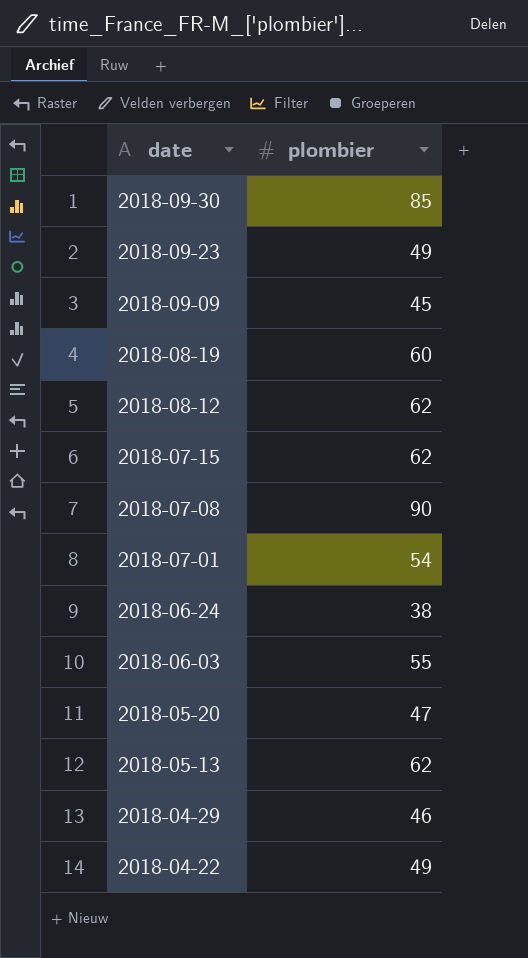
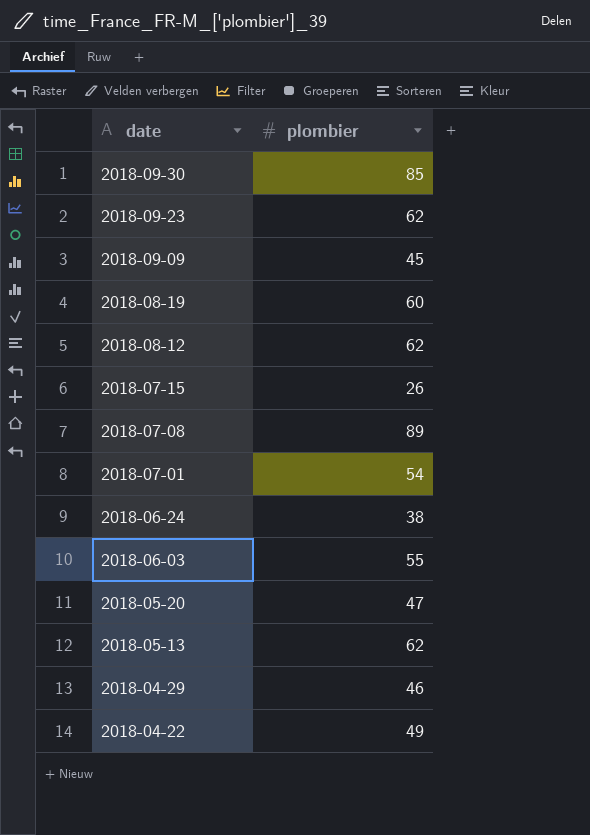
2018-09-23 | plombier: 49 -> 62
2018-07-15 | plombier: 62 -> 26
2018-07-08 | plombier: 90 -> 89

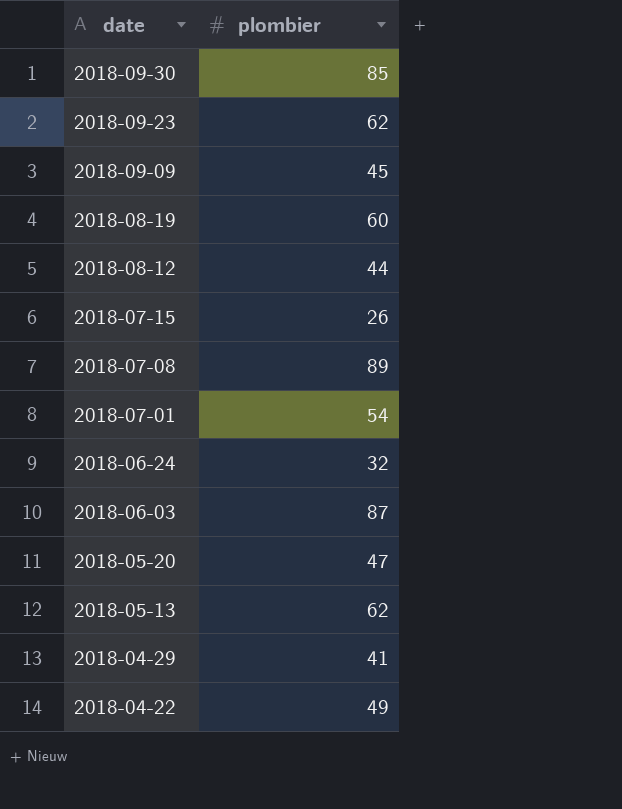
2018-08-12 | plombier: 62 -> 44
2018-06-24 | plombier: 38 -> 32
2018-06-03 | plombier: 55 -> 87
2018-04-29 | plombier: 46 -> 41

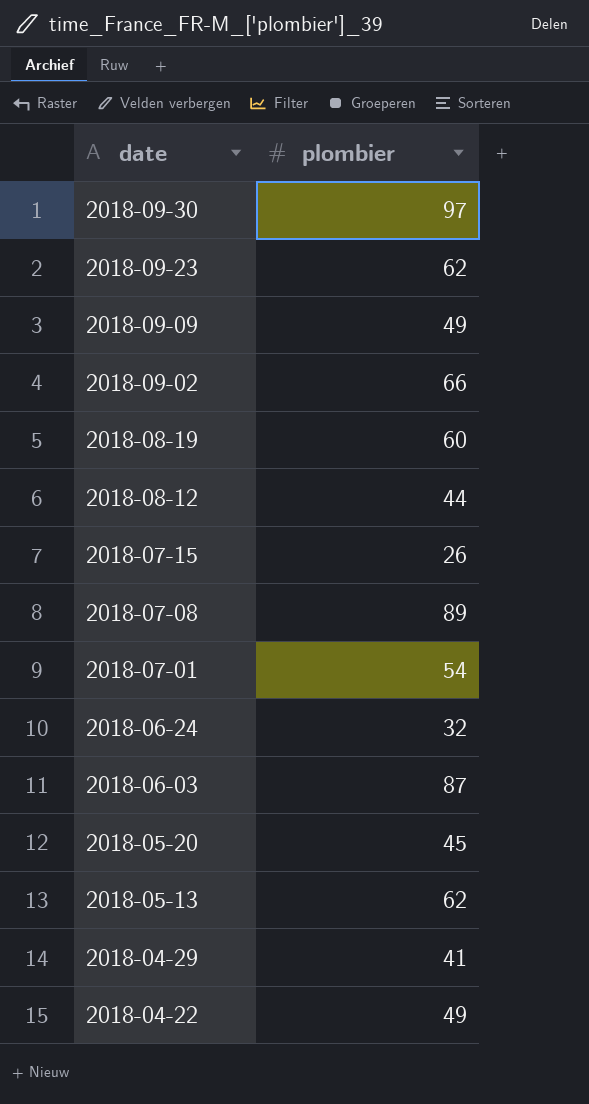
2018-09-30 | plombier: 85 -> 97
2018-09-09 | plombier: 45 -> 49
row 2018-09-02: none -> 66
2018-05-20 | plombier: 47 -> 45

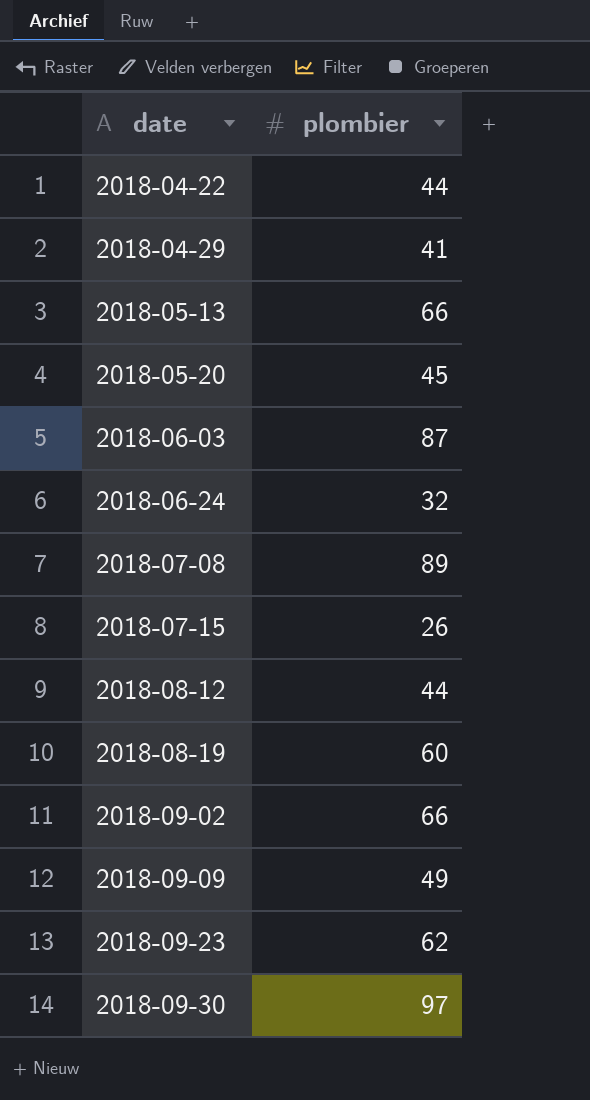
row order: date descending -> date ascending
row 2018-07-01: 54 -> none
2018-04-22 | plombier: 49 -> 44
2018-05-13 | plombier: 62 -> 66

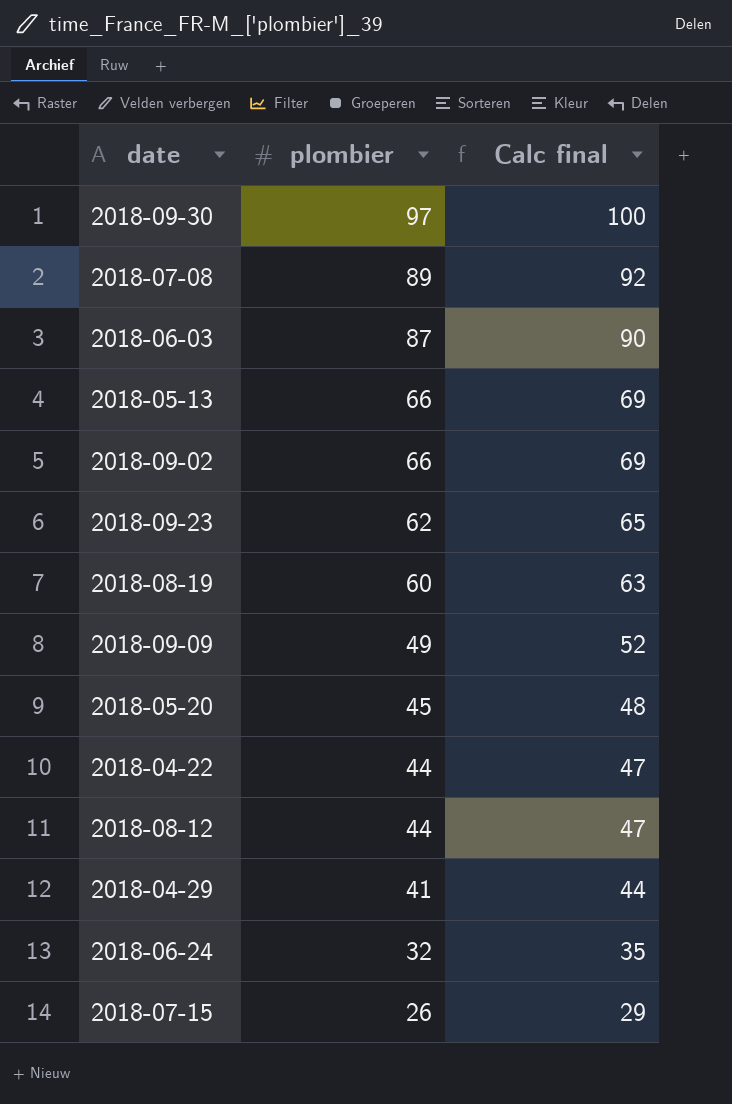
row order: date ascending -> plombier descending
column Calc final | formula: none -> [plombier] + 3

